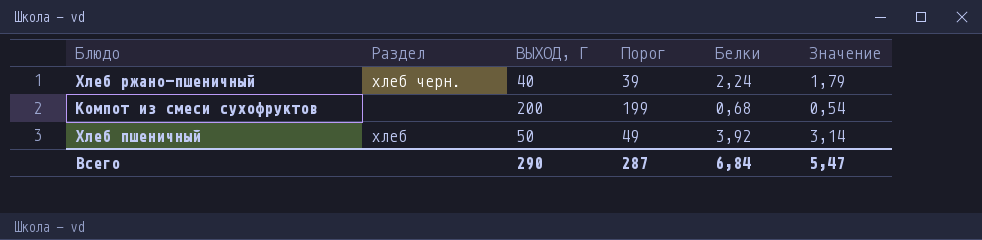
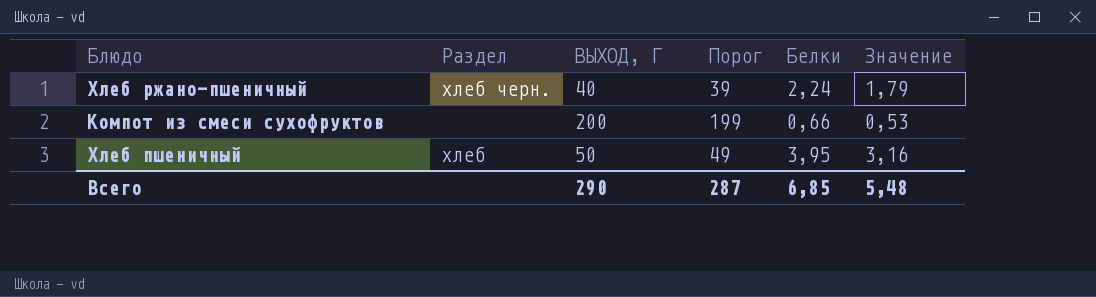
Компот из смеси сухофруктов | Белки: 0,68 -> 0,66
Компот из смеси сухофруктов | Значение: 0,54 -> 0,53
Хлеб пшеничный | Белки: 3,92 -> 3,95
Хлеб пшеничный | Значение: 3,14 -> 3,16
Всего | Белки: 6,84 -> 6,85
Всего | Значение: 5,47 -> 5,48

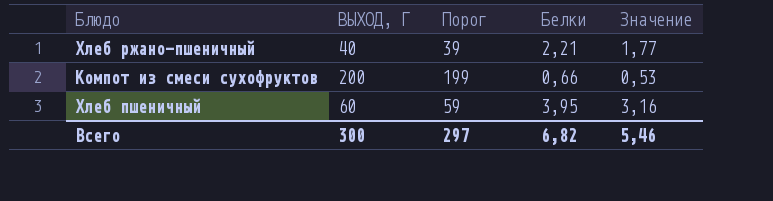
column Раздел | position: 2 -> none
Хлеб ржано-пшеничный | Белки: 2,24 -> 2,21
Хлеб ржано-пшеничный | Значение: 1,79 -> 1,77
Хлеб пшеничный | ВЫХОД, Г: 50 -> 60
Хлеб пшеничный | Порог: 49 -> 59
Всего | ВЫХОД, Г: 290 -> 300
Всего | Порог: 287 -> 297
Всего | Белки: 6,85 -> 6,82
Всего | Значение: 5,48 -> 5,46

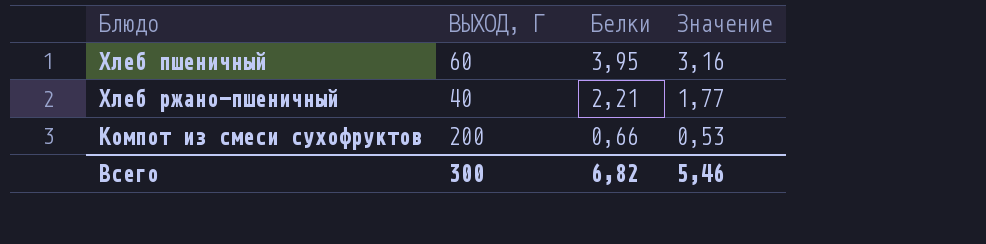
row order: none -> Белки descending
column Порог | formula: [ВЫХОД, Г] - 1 -> none

